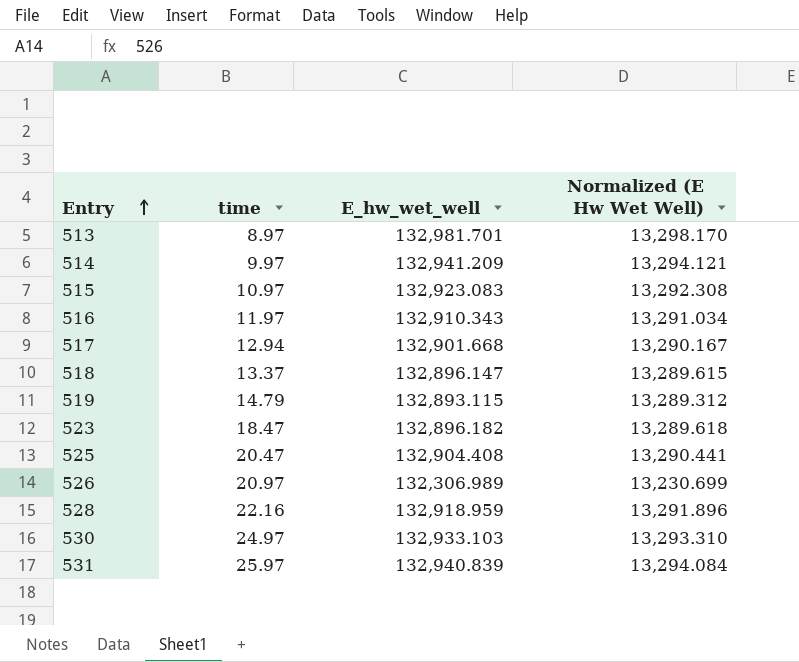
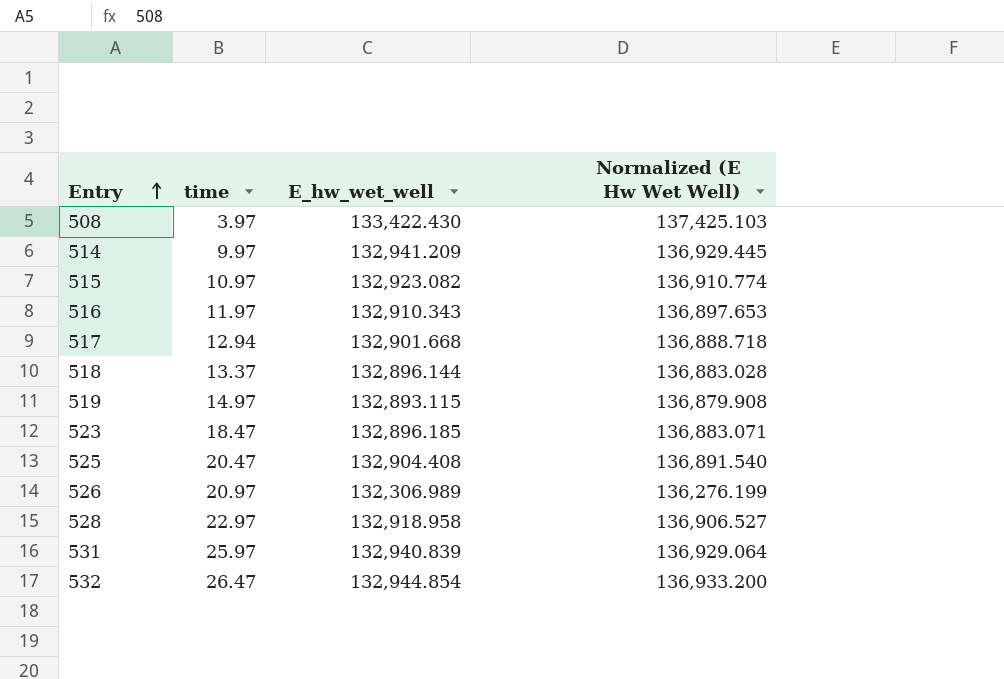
column Normalized (E Hw Wet Well) | formula: [E_hw_wet_well] * 0.1 -> [E_hw_wet_well] * 1.03
row 513: 8.97 | 132,981.701 | 13,298.170 -> none
row 530: 24.97 | 132,933.103 | 13,293.310 -> none
row 508: none -> 3.97 | 133,422.430 | 137,425.103
515 | E_hw_wet_well: 132,923.083 -> 132,923.082
518 | E_hw_wet_well: 132,896.147 -> 132,896.144
519 | time: 14.79 -> 14.97
523 | E_hw_wet_well: 132,896.182 -> 132,896.185
528 | time: 22.16 -> 22.97
528 | E_hw_wet_well: 132,918.959 -> 132,918.958
row 532: none -> 26.47 | 132,944.854 | 136,933.200

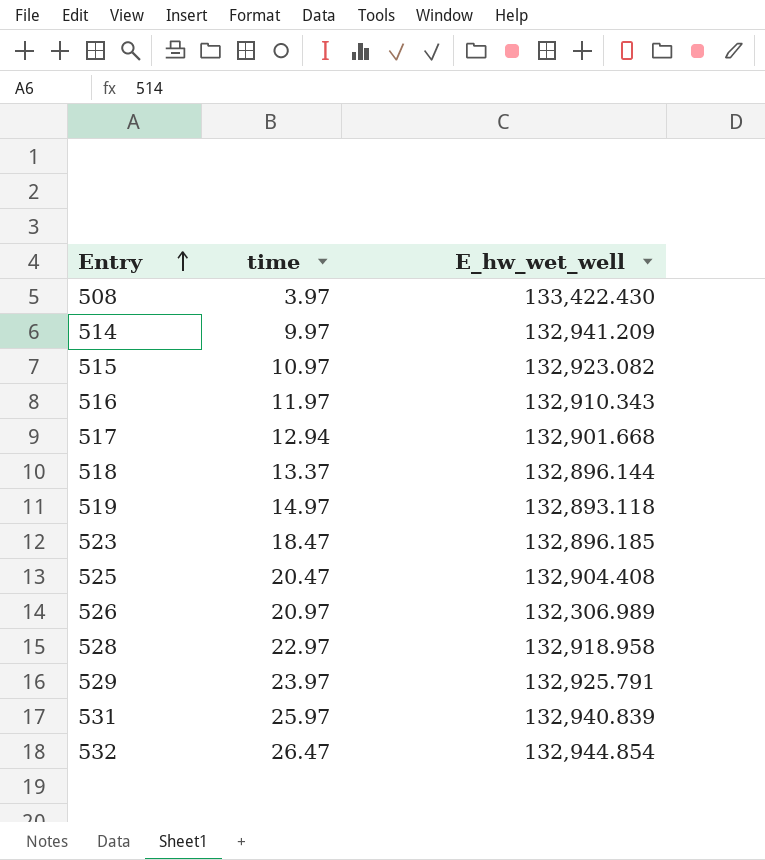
column Normalized (E Hw Wet Well) | formula: [E_hw_wet_well] * 1.03 -> none
519 | E_hw_wet_well: 132,893.115 -> 132,893.118
row 529: none -> 23.97 | 132,925.791

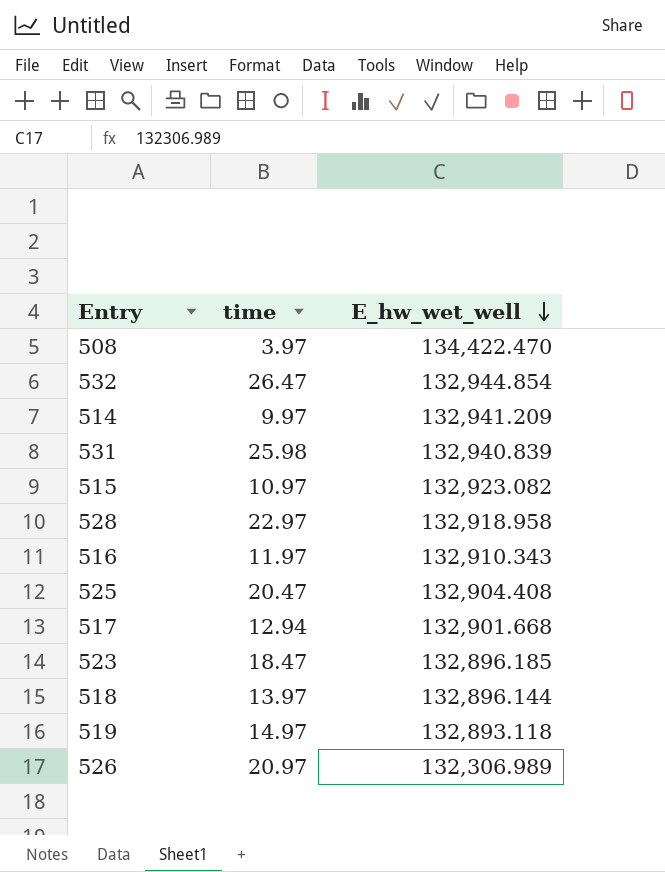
row order: Entry ascending -> E_hw_wet_well descending
row 529: 23.97 | 132,925.791 -> none
508 | E_hw_wet_well: 133,422.430 -> 134,422.470
531 | time: 25.97 -> 25.98
518 | time: 13.37 -> 13.97

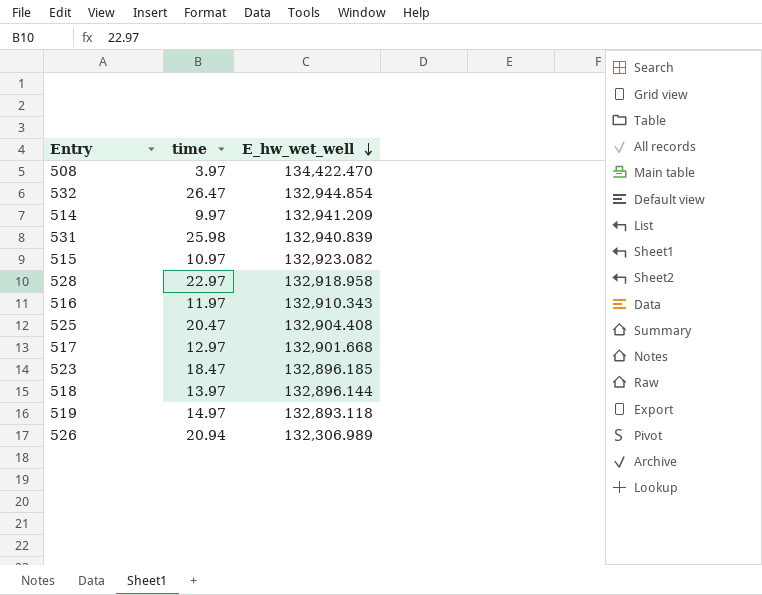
517 | time: 12.94 -> 12.97
526 | time: 20.97 -> 20.94

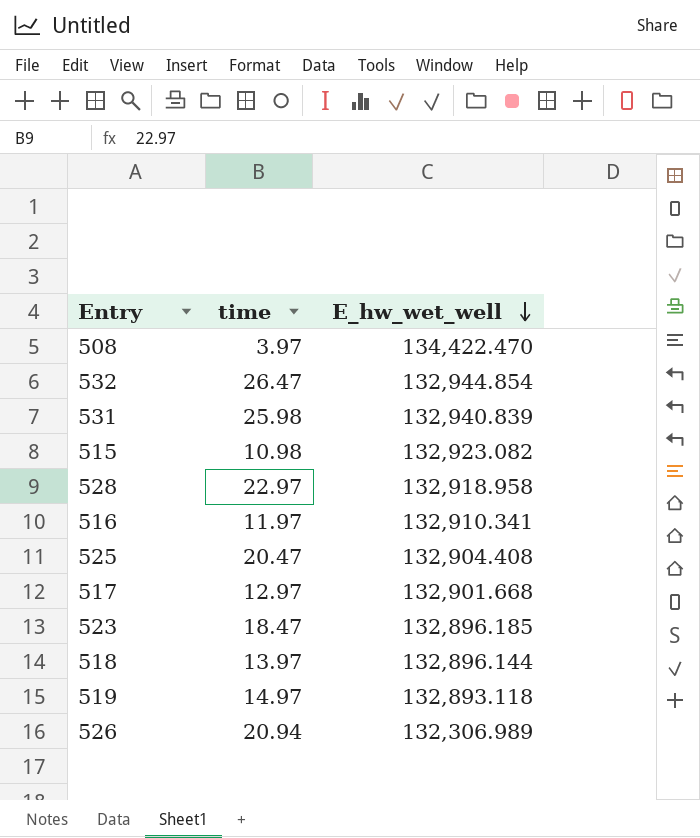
row 514: 9.97 | 132,941.209 -> none
515 | time: 10.97 -> 10.98
516 | E_hw_wet_well: 132,910.343 -> 132,910.341

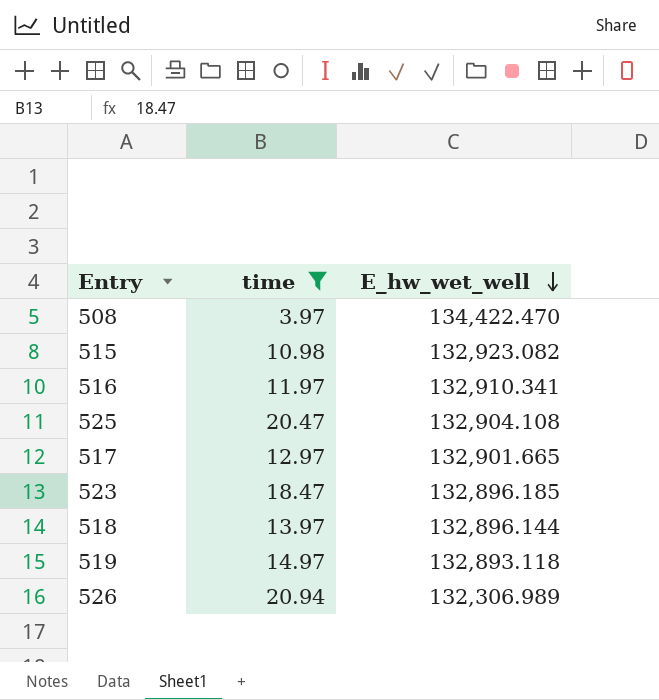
filter: none -> time <= 20.94
525 | E_hw_wet_well: 132,904.408 -> 132,904.108
517 | E_hw_wet_well: 132,901.668 -> 132,901.665

